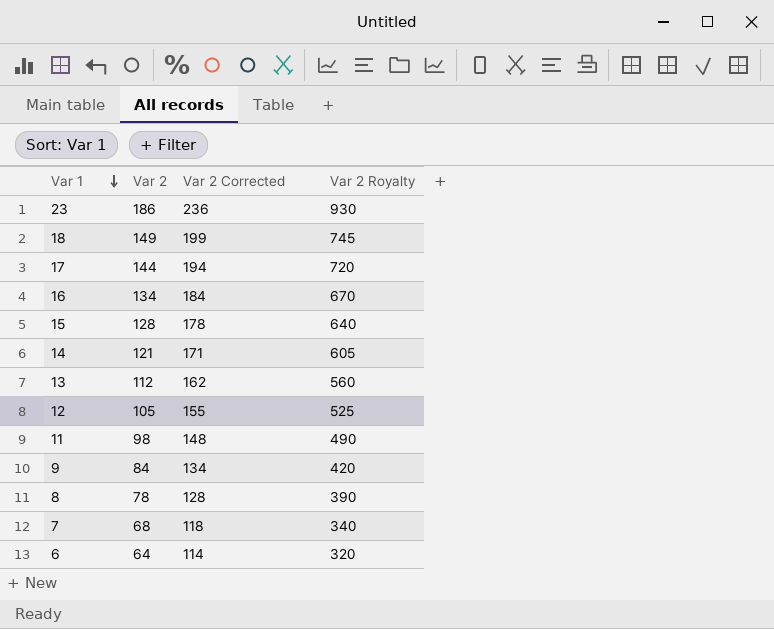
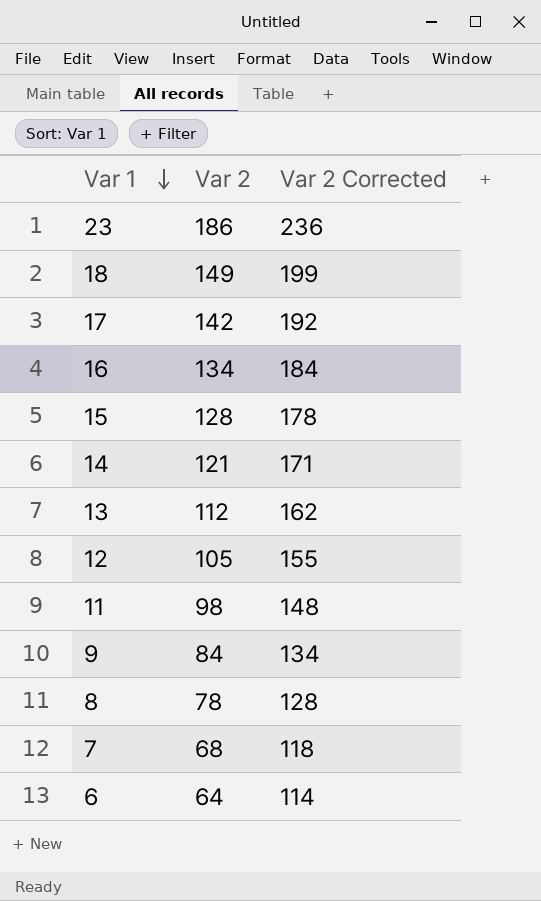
column Var 2 Royalty | formula: [Var 2] * 5 -> none
17 | Var 2: 144 -> 142
17 | Var 2 Corrected: 194 -> 192

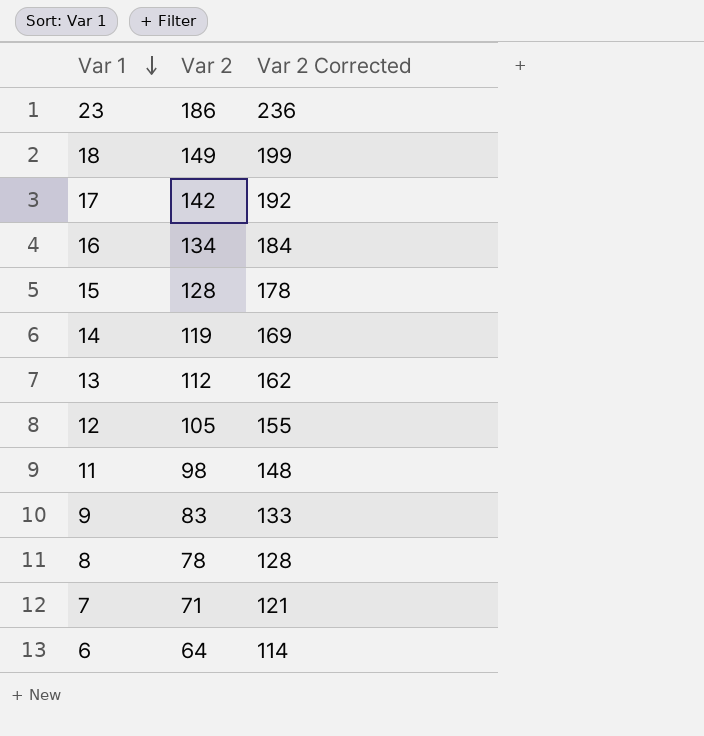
14 | Var 2: 121 -> 119
14 | Var 2 Corrected: 171 -> 169
9 | Var 2: 84 -> 83
9 | Var 2 Corrected: 134 -> 133
7 | Var 2: 68 -> 71
7 | Var 2 Corrected: 118 -> 121

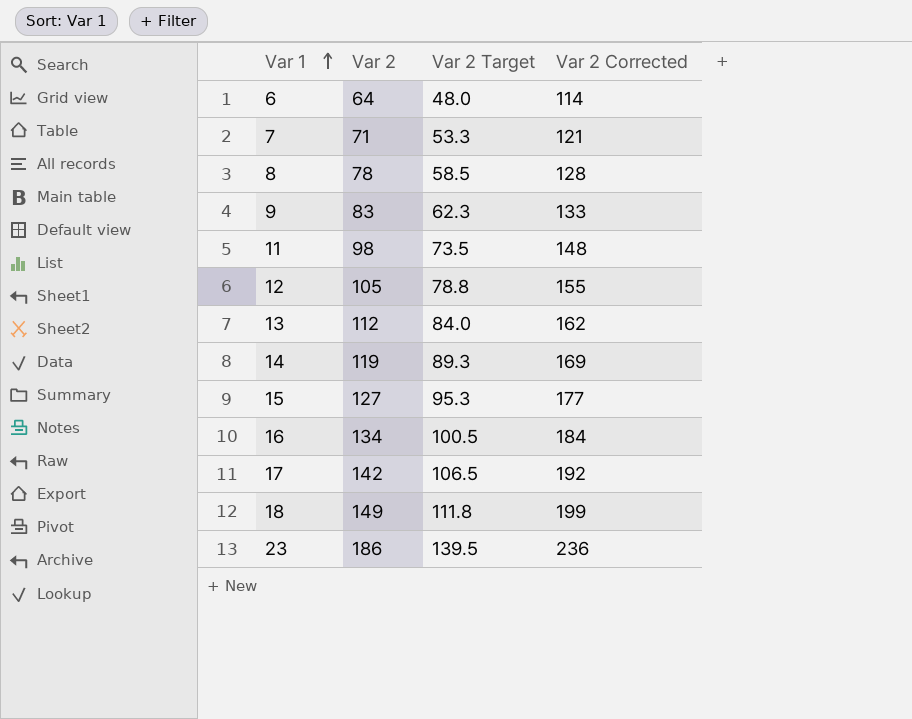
row order: Var 1 descending -> Var 1 ascending
column Var 2 Target | formula: none -> [Var 2] * 0.75
15 | Var 2: 128 -> 127
15 | Var 2 Corrected: 178 -> 177

